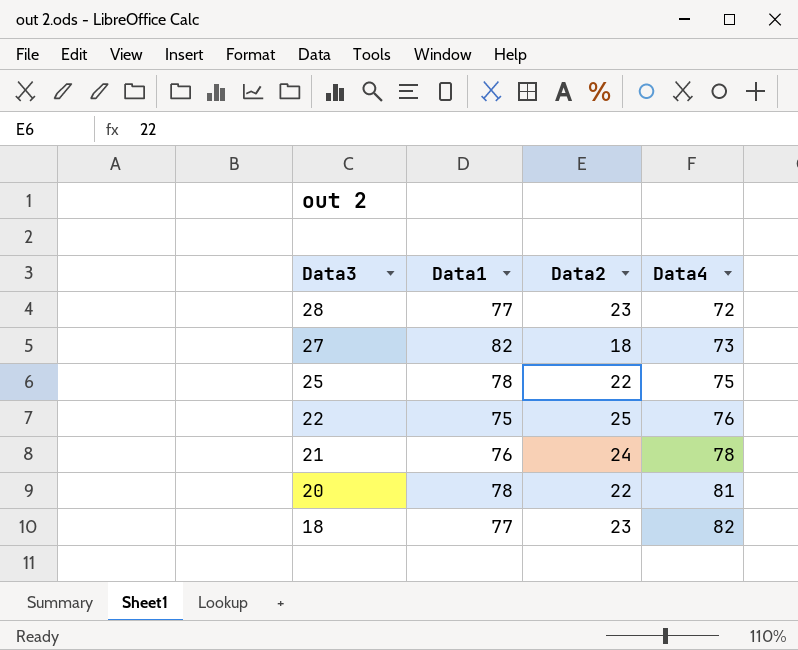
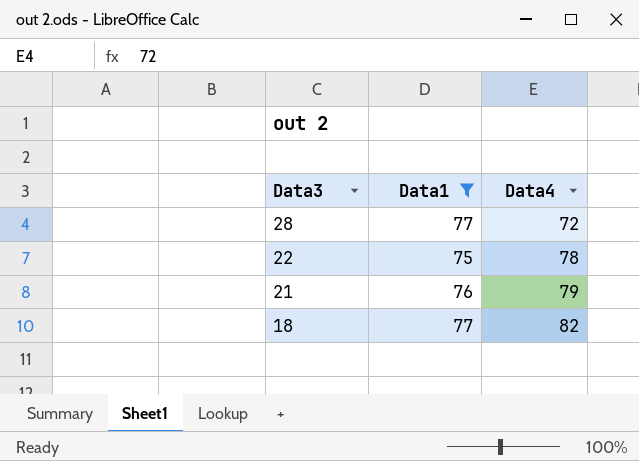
filter: none -> Data1 <= 77
column Data2 | position: 3 -> none
22 | Data4: 76 -> 78
21 | Data4: 78 -> 79

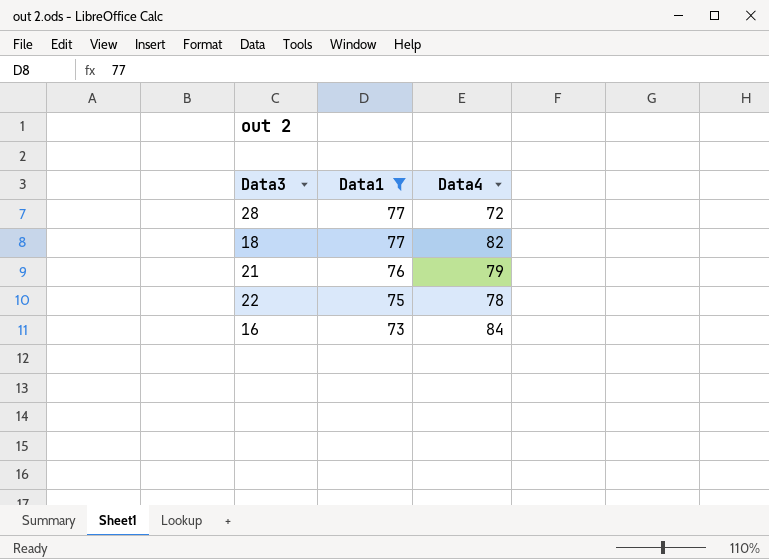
row order: Data3 descending -> Data1 descending
row 16: none -> 73 | 84

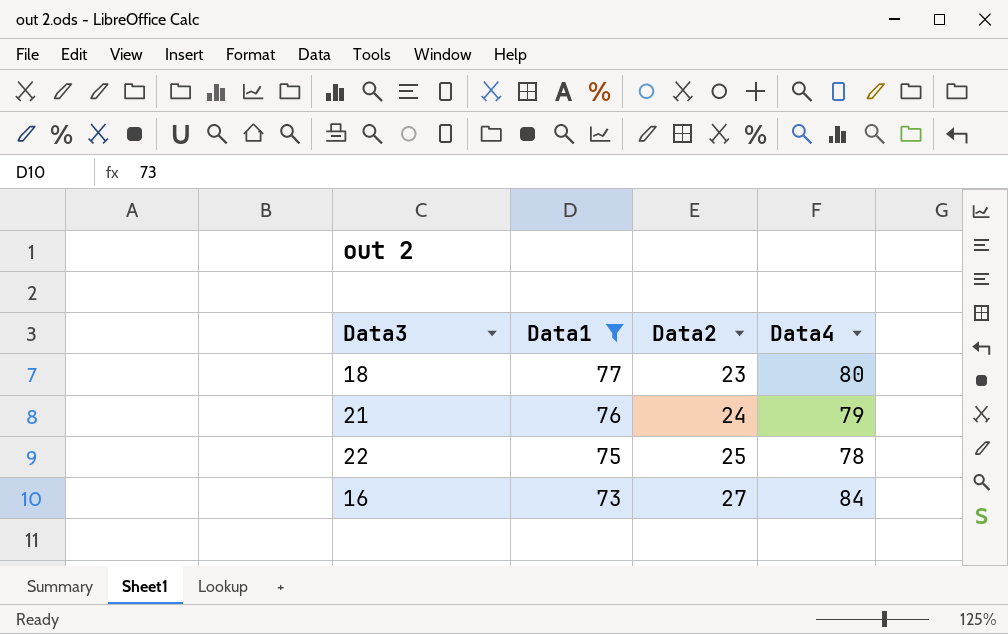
column Data2 | position: none -> 3
row 28: 77 | 72 -> none
18 | Data4: 82 -> 80

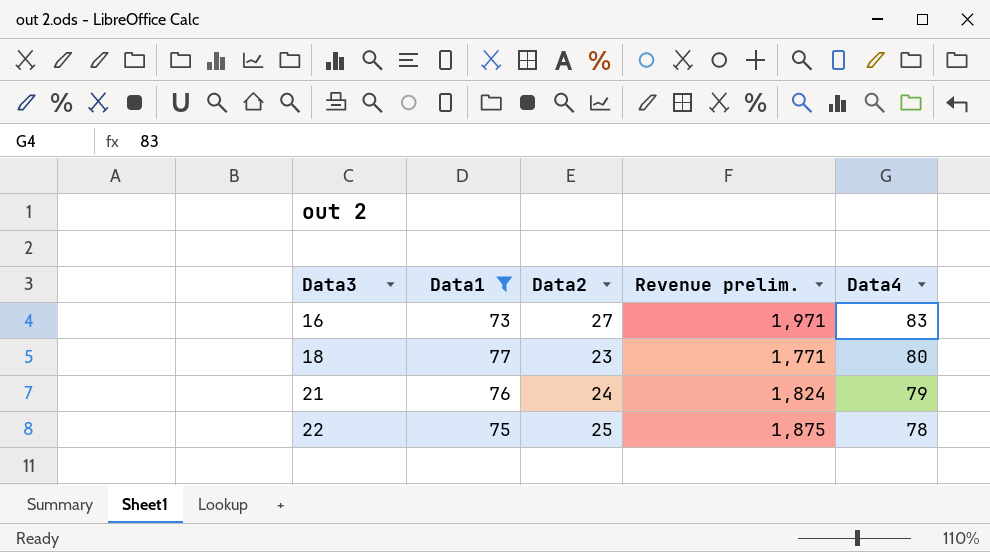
row order: Data1 descending -> Data3 ascending
column Revenue prelim. | formula: none -> [Data1] * [Data2]
16 | Data4: 84 -> 83

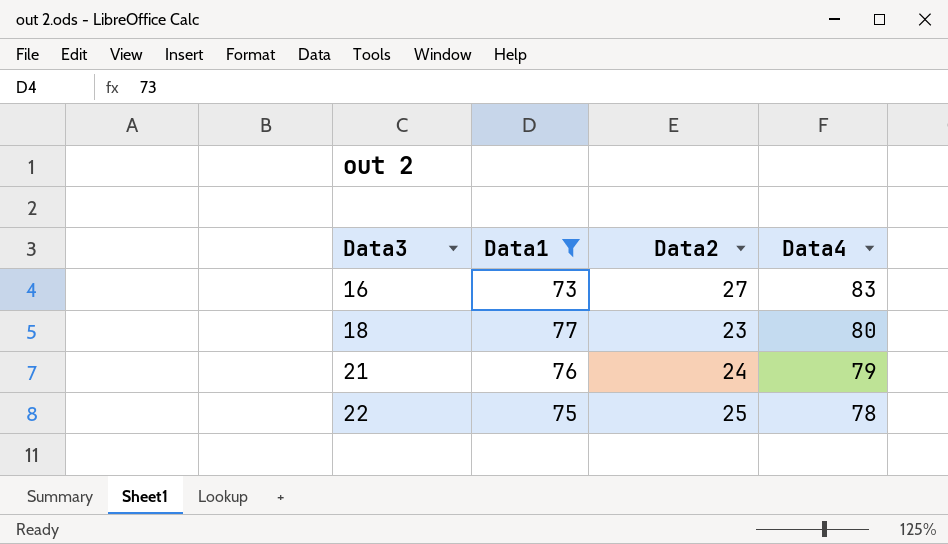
column Revenue prelim. | formula: [Data1] * [Data2] -> none

